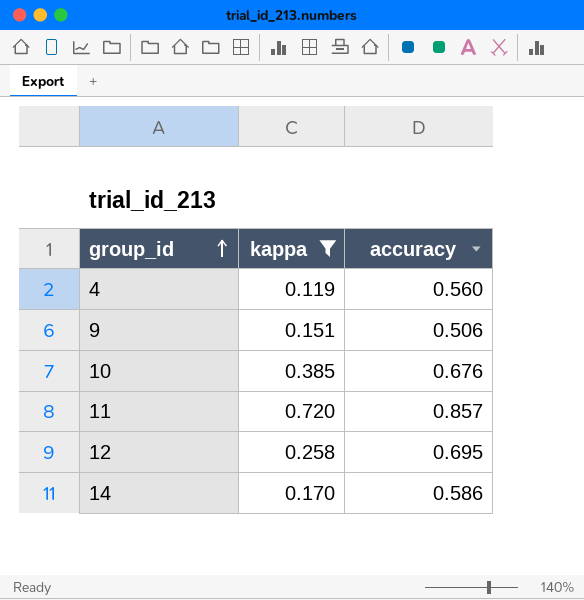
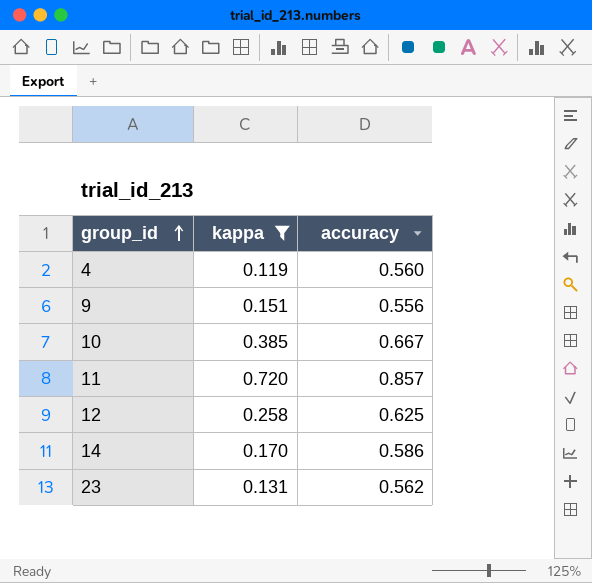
9 | accuracy: 0.506 -> 0.556
10 | accuracy: 0.676 -> 0.667
12 | accuracy: 0.695 -> 0.625
row 23: none -> 0.131 | 0.562

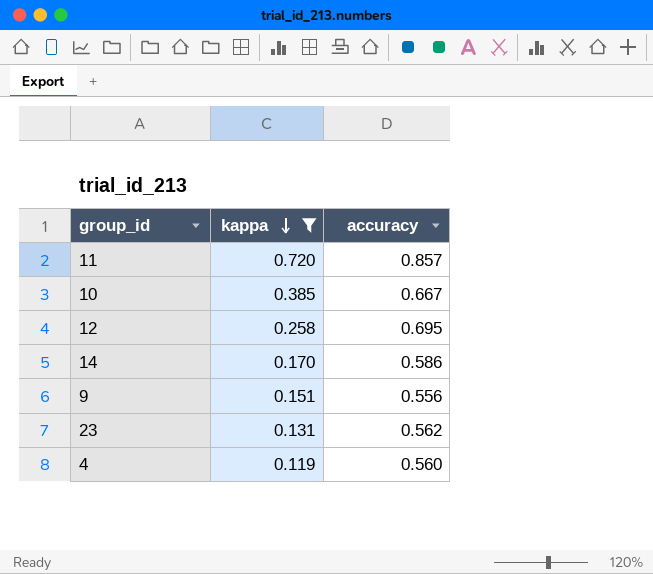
row order: group_id ascending -> kappa descending
12 | accuracy: 0.625 -> 0.695

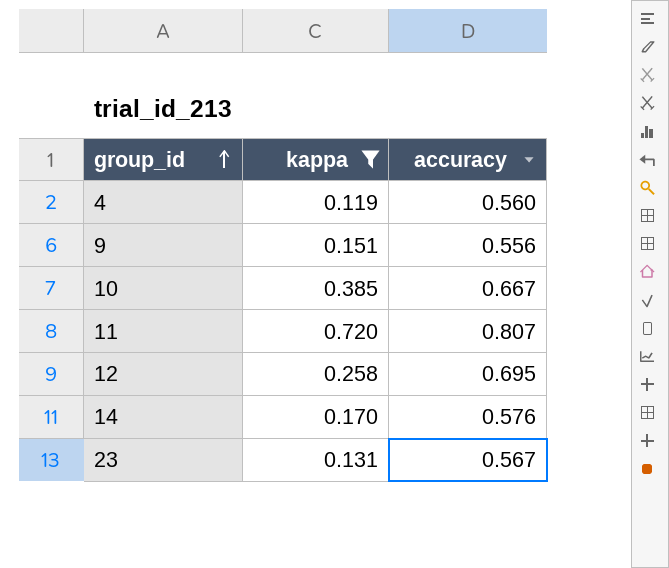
row order: kappa descending -> group_id ascending
11 | accuracy: 0.857 -> 0.807
14 | accuracy: 0.586 -> 0.576
23 | accuracy: 0.562 -> 0.567

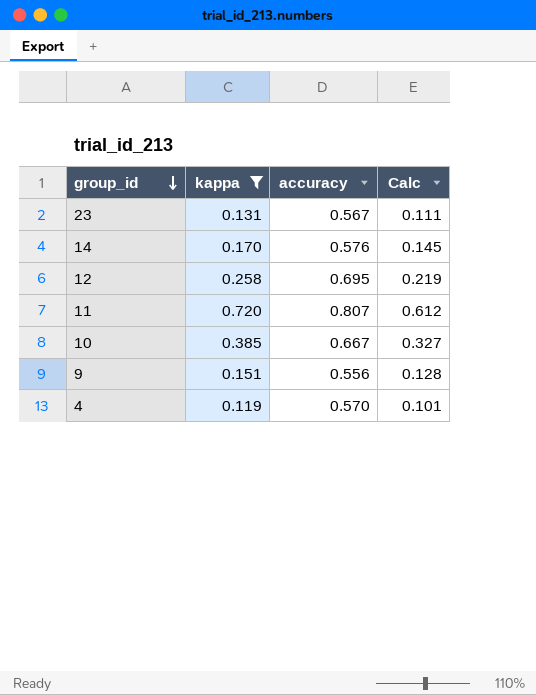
row order: group_id ascending -> group_id descending
column Calc | formula: none -> [kappa] * 0.85
4 | accuracy: 0.560 -> 0.570

